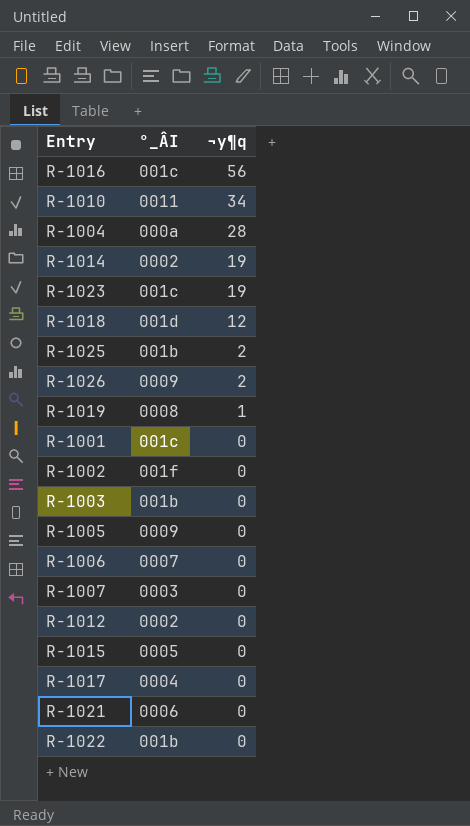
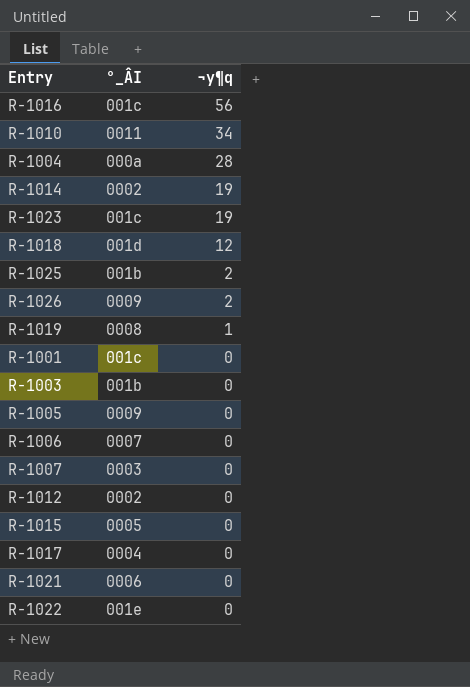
row R-1002: 001f | 0 -> none
R-1022 | °_ÂI: 001b -> 001e

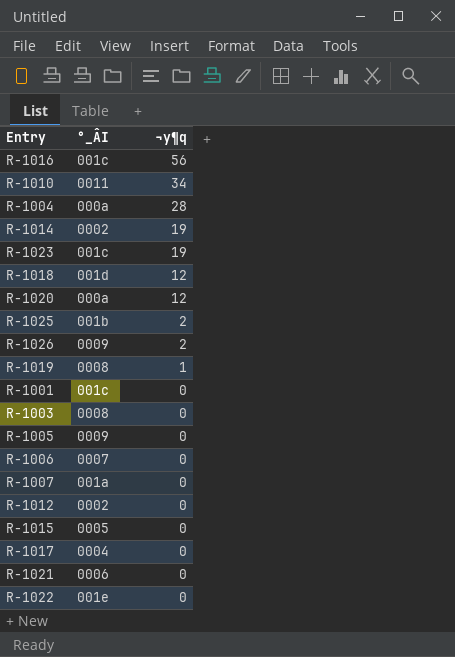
row R-1020: none -> 000a | 12
R-1003 | °_ÂI: 001b -> 0008
R-1007 | °_ÂI: 0003 -> 001a

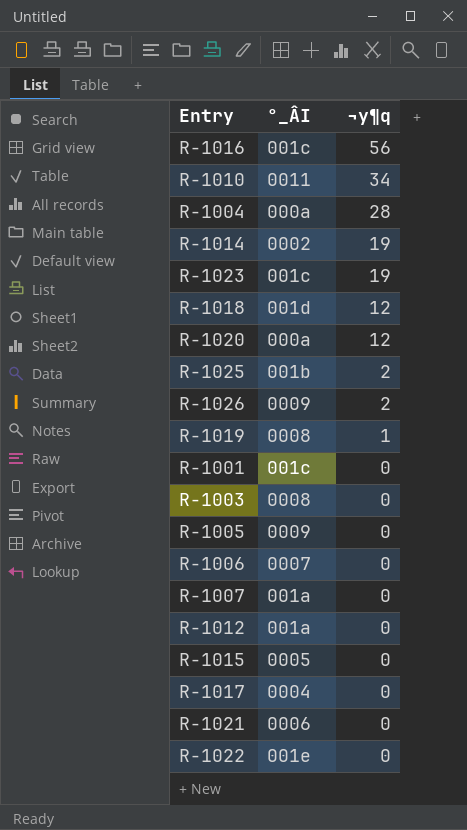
R-1012 | °_ÂI: 0002 -> 001a

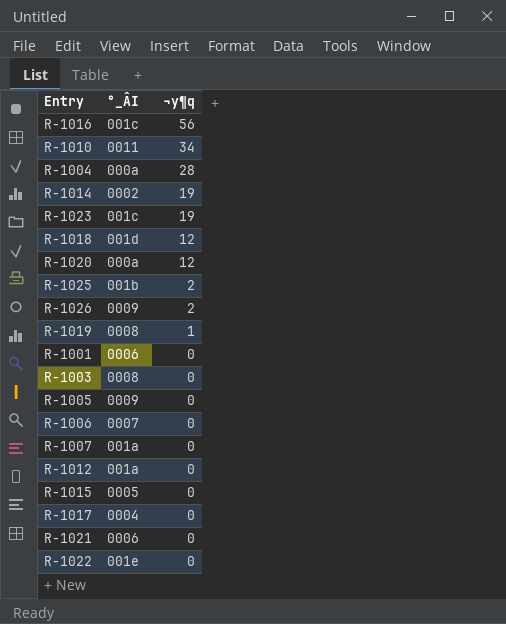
R-1001 | °_ÂI: 001c -> 0006

